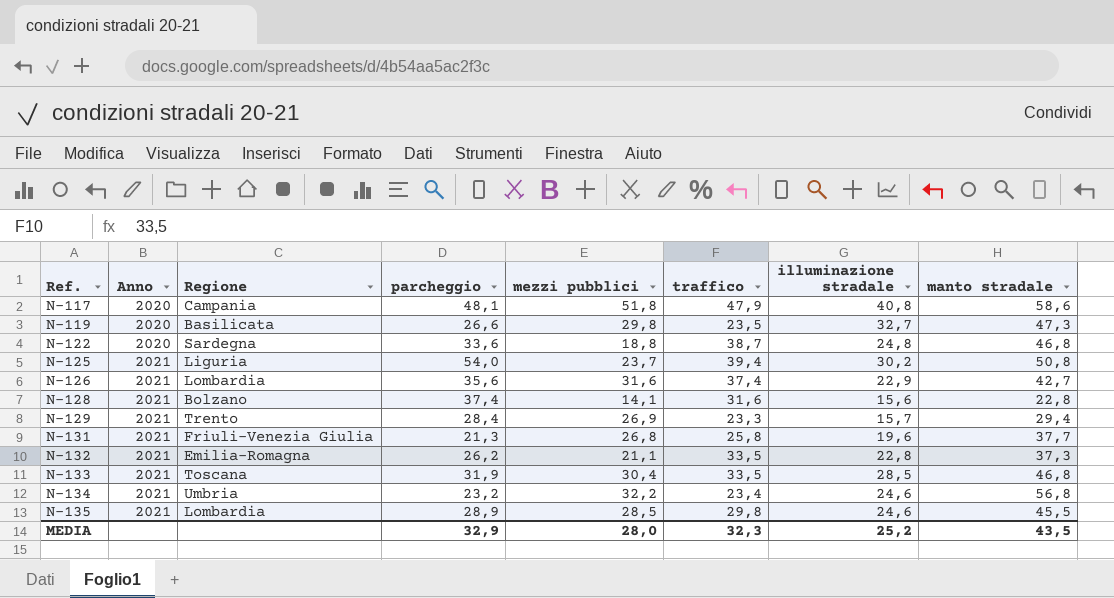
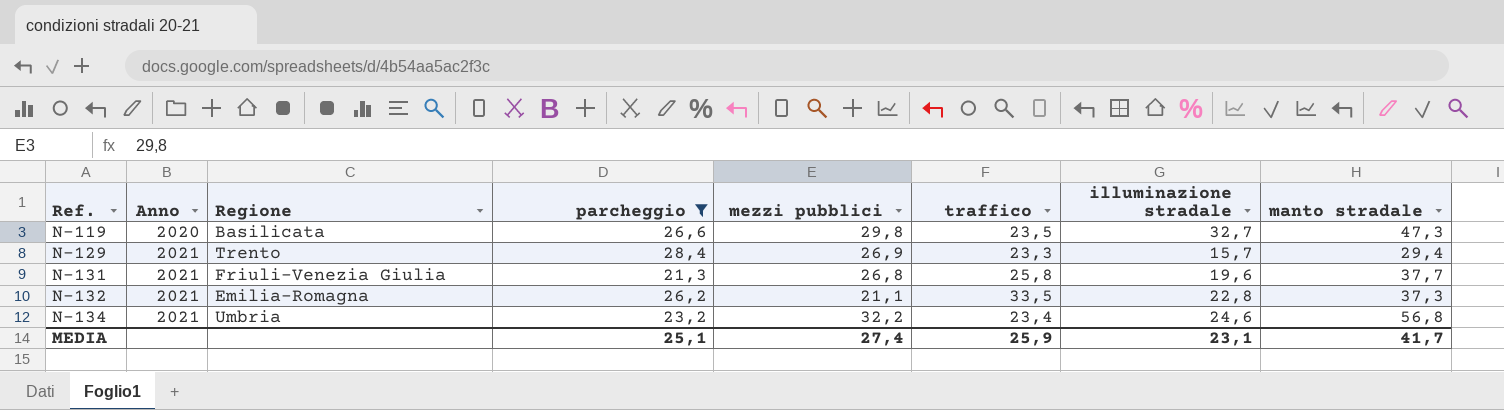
filter: none -> parcheggio <= 28,4
MEDIA | parcheggio: 32,9 -> 25,1
MEDIA | mezzi pubblici: 28,0 -> 27,4
MEDIA | traffico: 32,3 -> 25,9
MEDIA | illuminazione stradale: 25,2 -> 23,1
MEDIA | manto stradale: 43,5 -> 41,7

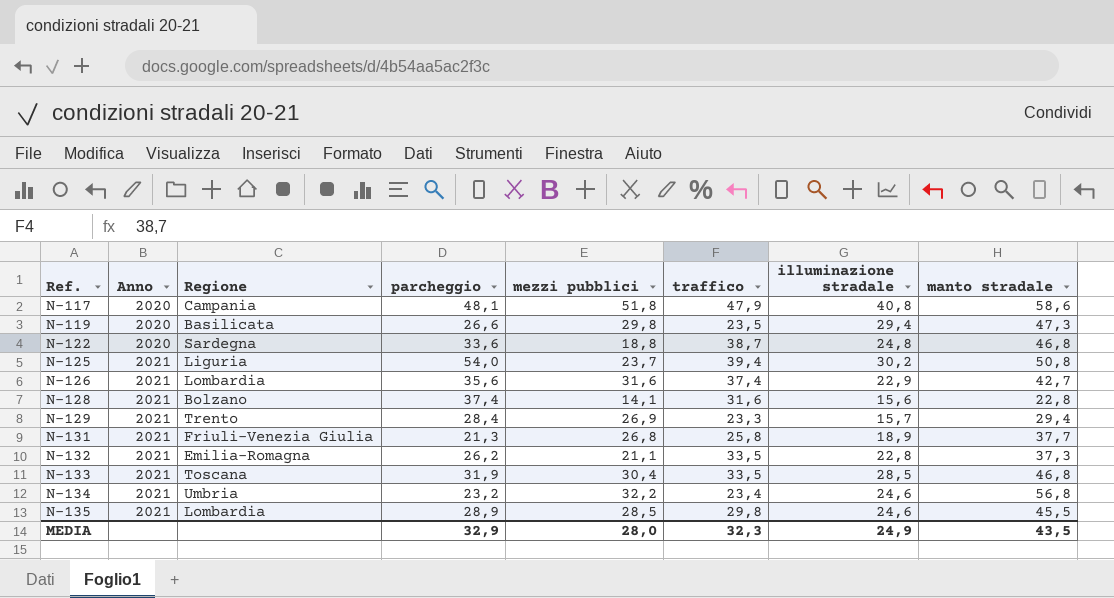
filter: parcheggio <= 28,4 -> none
N-119 | illuminazione stradale: 32,7 -> 29,4
N-131 | illuminazione stradale: 19,6 -> 18,9
MEDIA | parcheggio: 25,1 -> 32,9
MEDIA | mezzi pubblici: 27,4 -> 28,0
MEDIA | traffico: 25,9 -> 32,3
MEDIA | illuminazione stradale: 23,1 -> 24,9
MEDIA | manto stradale: 41,7 -> 43,5

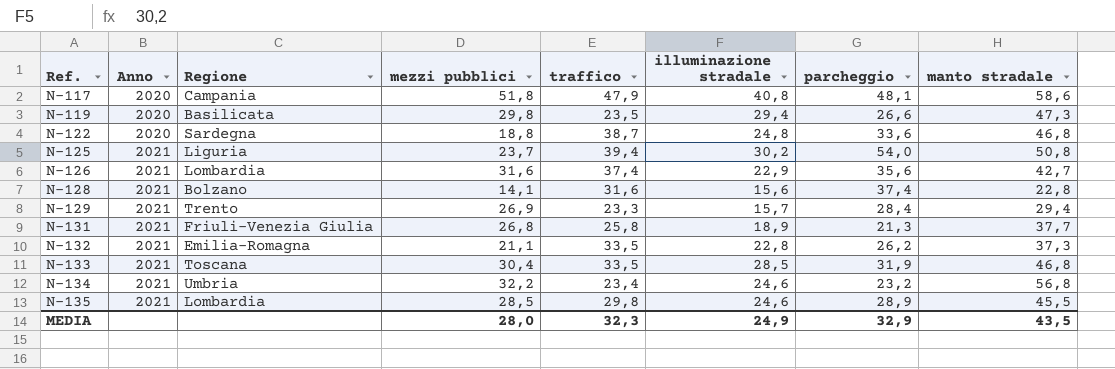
column parcheggio | position: 4 -> 7

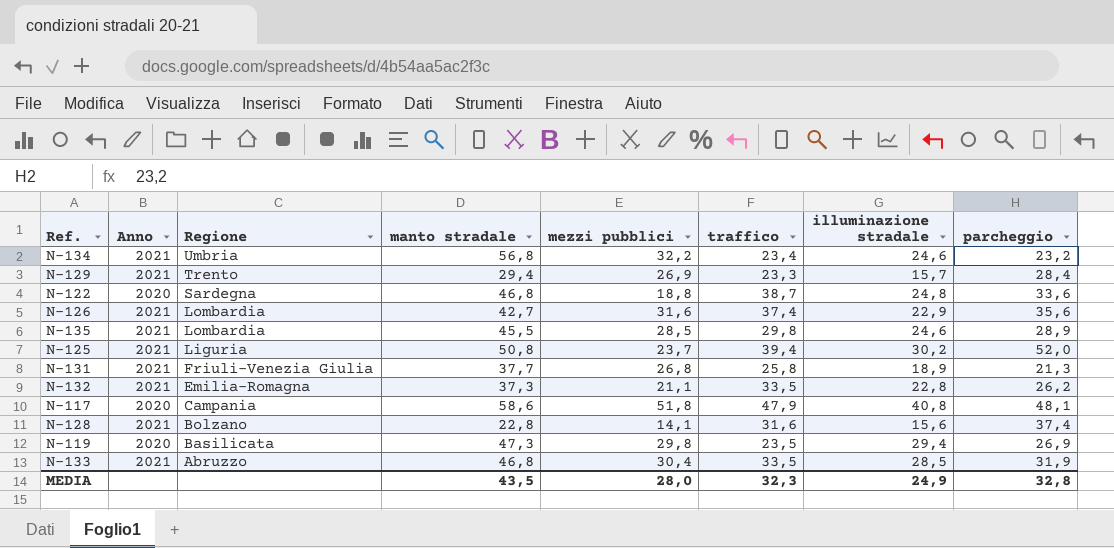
row order: Ref. ascending -> Regione descending
column manto stradale | position: 8 -> 4
N-125 | parcheggio: 54,0 -> 52,0
N-119 | parcheggio: 26,6 -> 26,9
N-133 | Regione: Toscana -> Abruzzo
MEDIA | parcheggio: 32,9 -> 32,8

